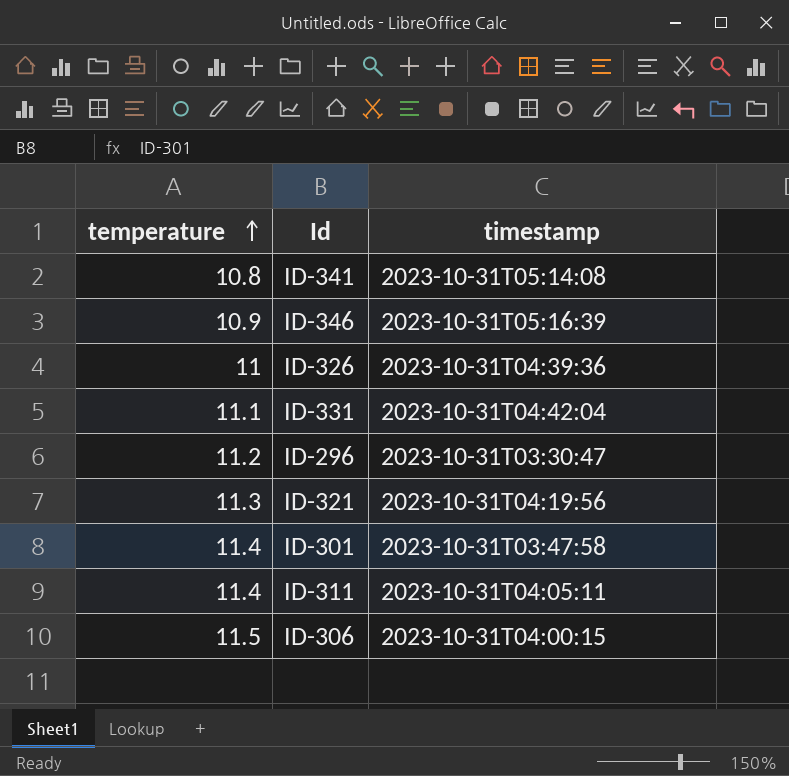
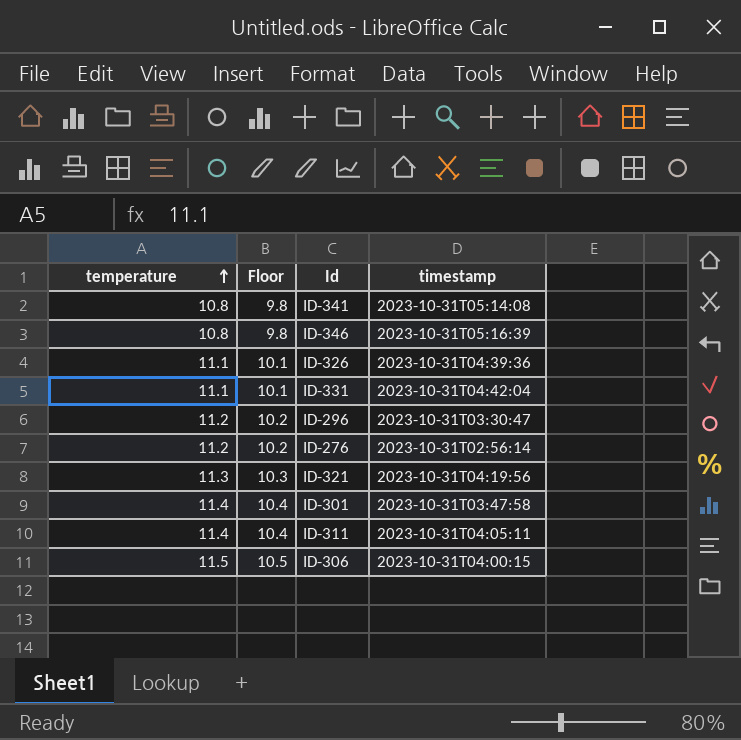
column Floor | formula: none -> [temperature] - 1
ID-346 | temperature: 10.9 -> 10.8
ID-326 | temperature: 11 -> 11.1
row ID-276: none -> 11.2 | 10.2 | 2023-10-31T02:56:14

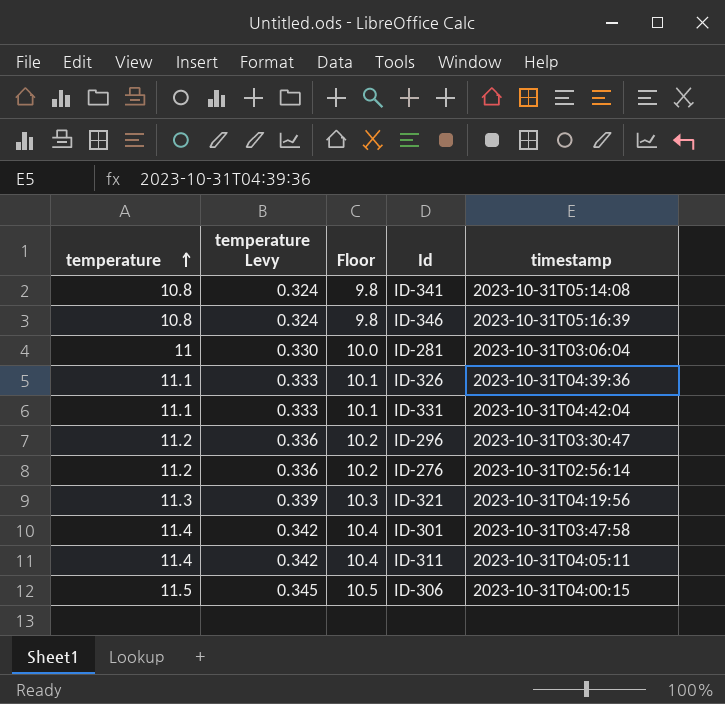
column temperature Levy | formula: none -> [temperature] * 0.03
row ID-281: none -> 11 | 0.330 | 10.0 | 2023-10-31T03:06:04

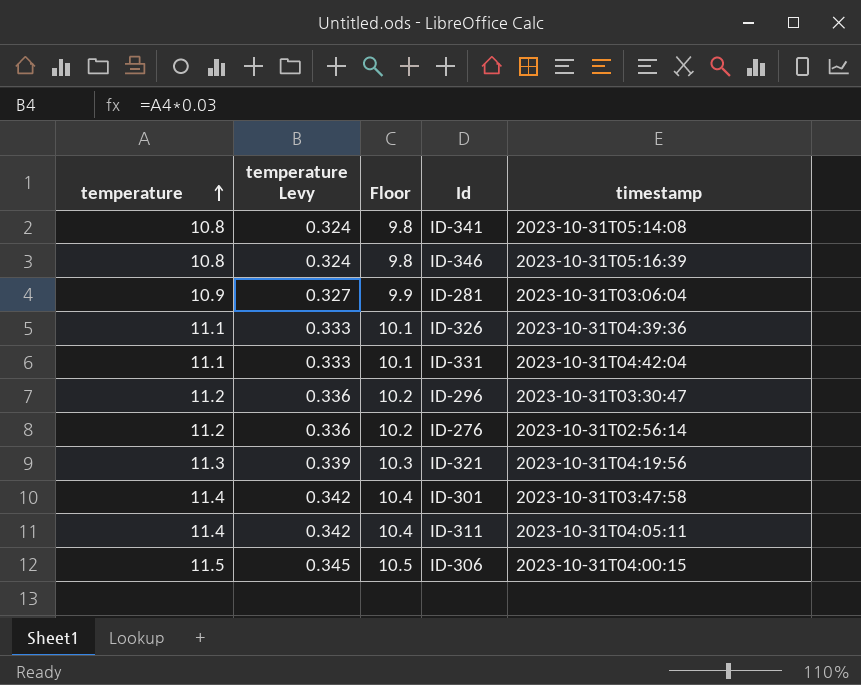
ID-281 | temperature: 11 -> 10.9
ID-281 | temperature Levy: 0.330 -> 0.327
ID-281 | Floor: 10.0 -> 9.9

